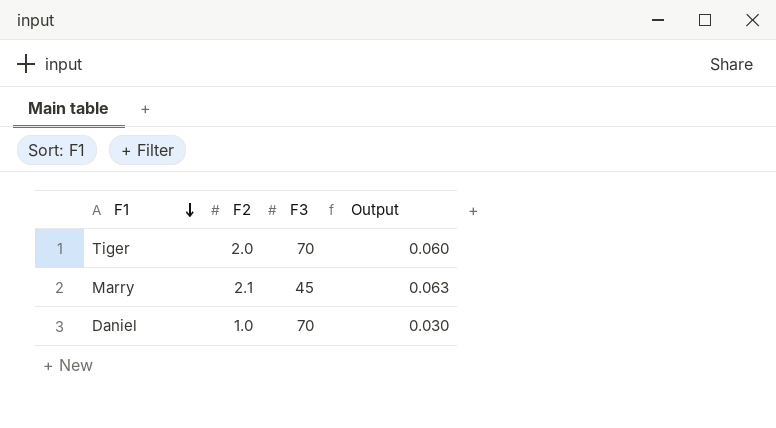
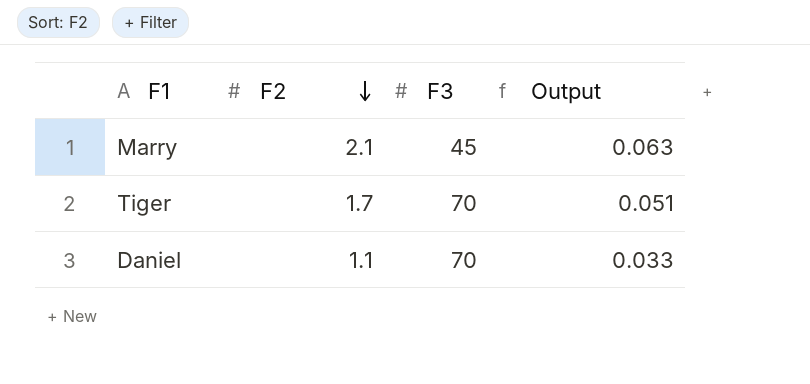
row order: F1 descending -> F2 descending
Tiger | F2: 2.0 -> 1.7
Tiger | Output: 0.060 -> 0.051
Daniel | F2: 1.0 -> 1.1
Daniel | Output: 0.030 -> 0.033

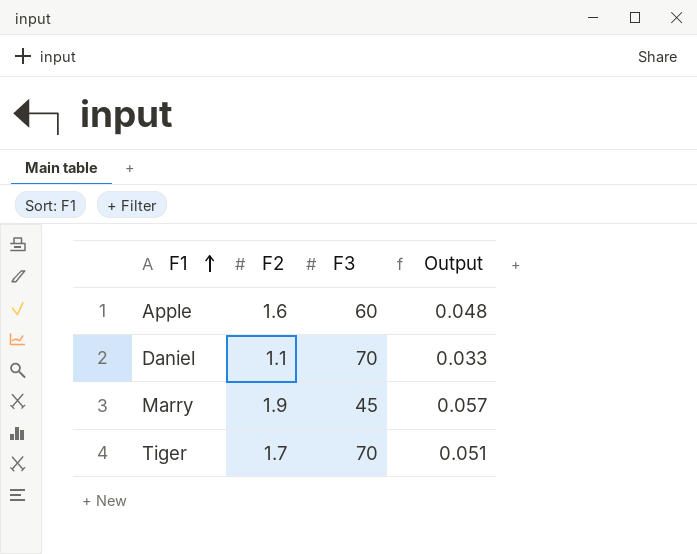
row order: F2 descending -> F1 ascending
row Apple: none -> 1.6 | 60 | 0.048
Marry | F2: 2.1 -> 1.9
Marry | Output: 0.063 -> 0.057

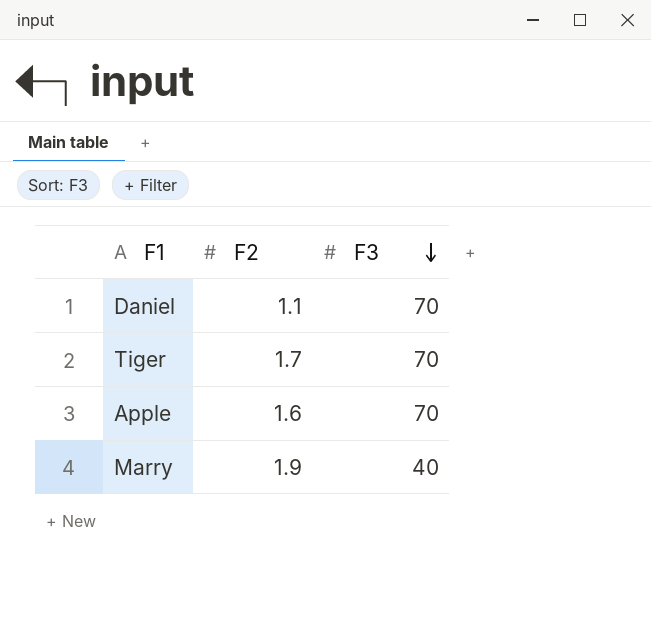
row order: F1 ascending -> F3 descending
column Output | formula: [F2] * 0.03 -> none
Apple | F3: 60 -> 70
Marry | F3: 45 -> 40

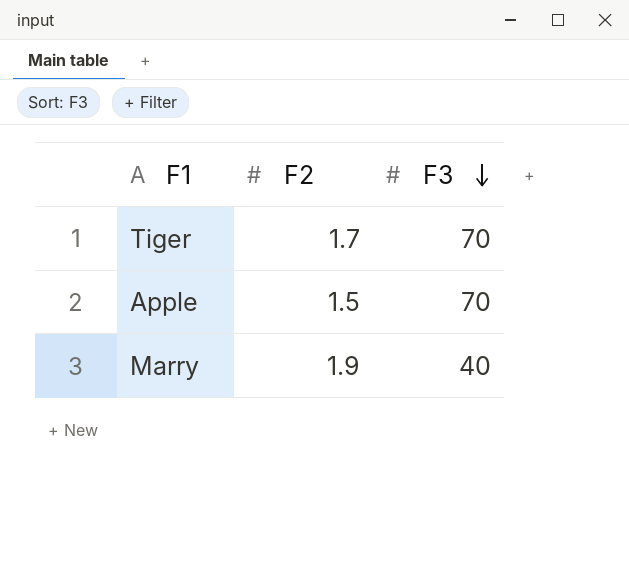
row Daniel: 1.1 | 70 -> none
Apple | F2: 1.6 -> 1.5

